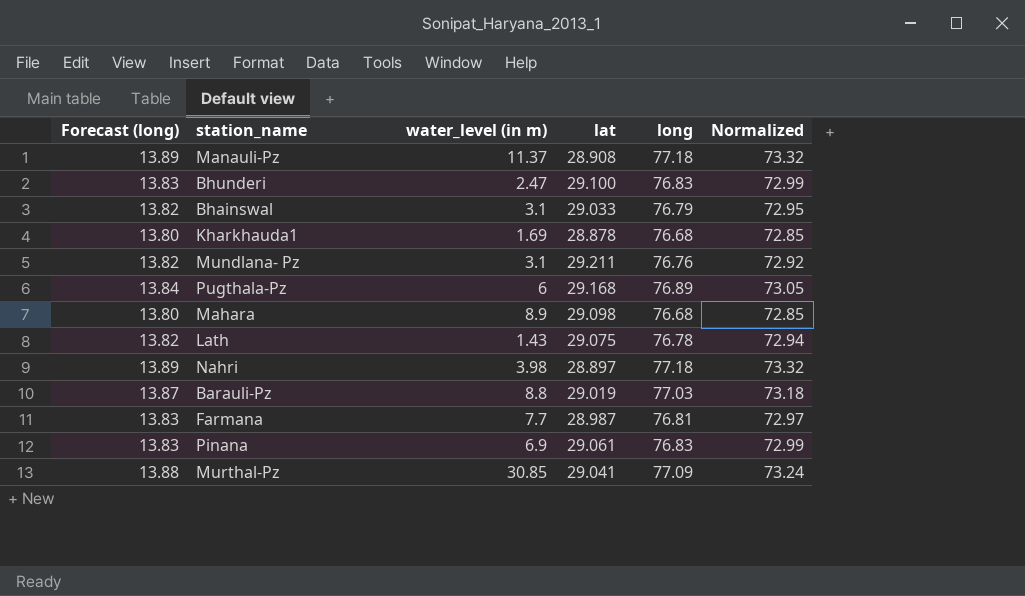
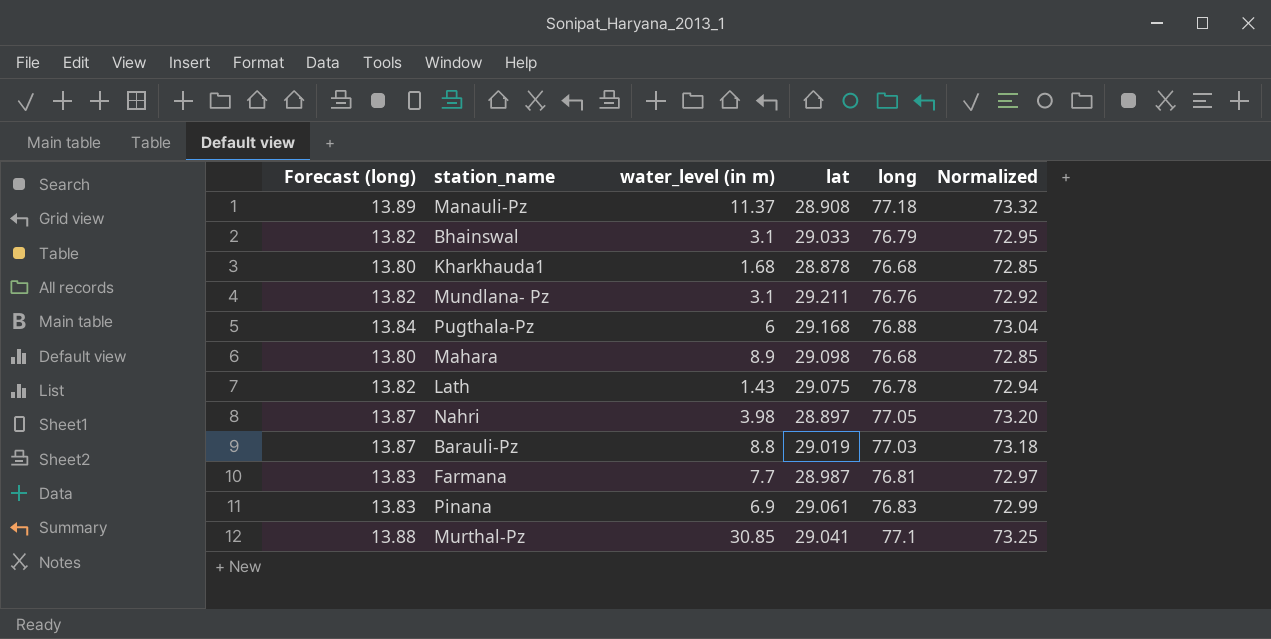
row Bhunderi: 13.83 | 2.47 | 29.100 | 76.83 | 72.99 -> none
Kharkhauda1 | water_level (in m): 1.69 -> 1.68
Pugthala-Pz | long: 76.89 -> 76.88
Pugthala-Pz | Normalized: 73.05 -> 73.04
Nahri | Forecast (long): 13.89 -> 13.87
Nahri | long: 77.18 -> 77.05
Nahri | Normalized: 73.32 -> 73.20
Murthal-Pz | long: 77.09 -> 77.1
Murthal-Pz | Normalized: 73.24 -> 73.25

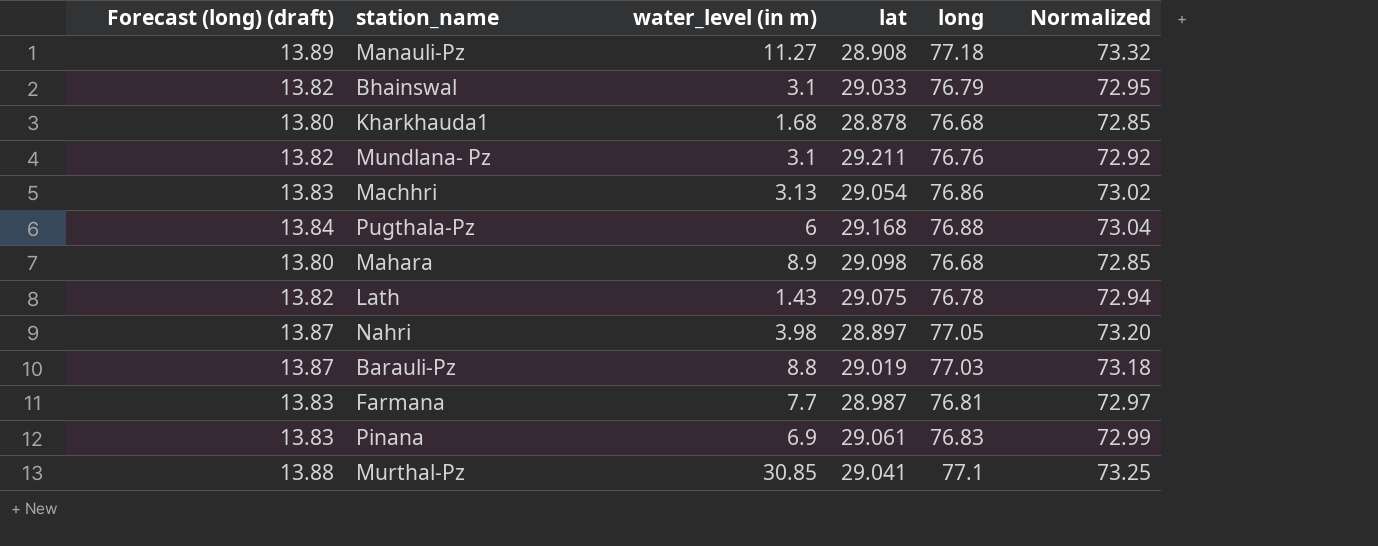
column name: Forecast (long) -> Forecast (long) (draft)
Manauli-Pz | water_level (in m): 11.37 -> 11.27
row Machhri: none -> 13.83 | 3.13 | 29.054 | 76.86 | 73.02

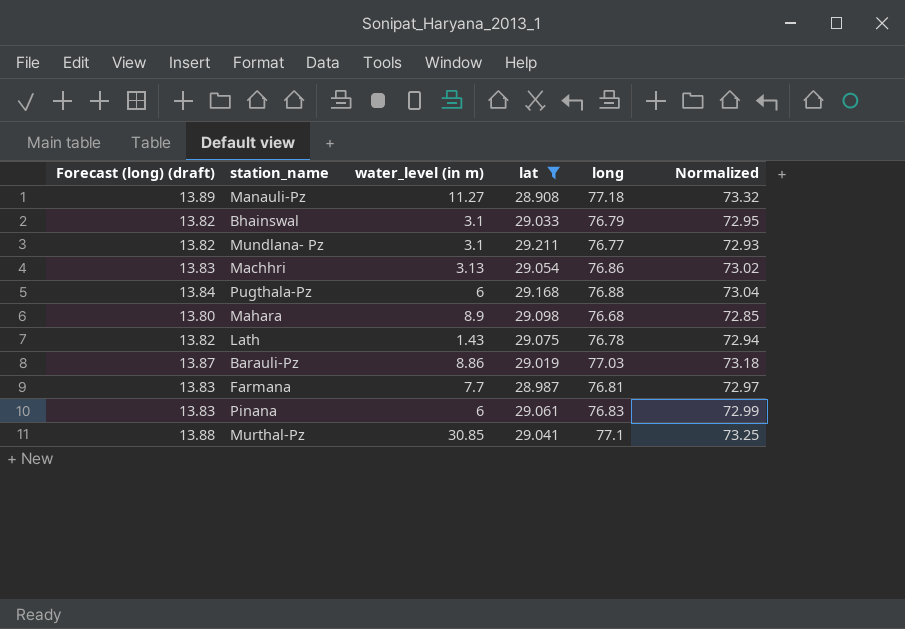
filter: none -> lat >= 28.908
Mundlana- Pz | long: 76.76 -> 76.77
Mundlana- Pz | Normalized: 72.92 -> 72.93
Barauli-Pz | water_level (in m): 8.8 -> 8.86
Pinana | water_level (in m): 6.9 -> 6

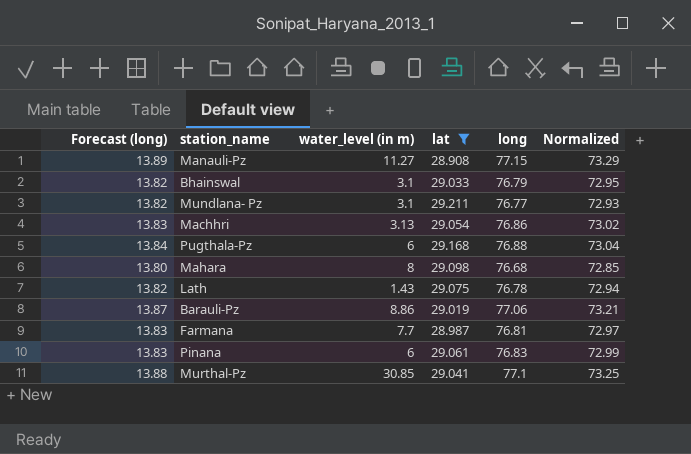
column name: Forecast (long) (draft) -> Forecast (long)
Manauli-Pz | long: 77.18 -> 77.15
Manauli-Pz | Normalized: 73.32 -> 73.29
Mahara | water_level (in m): 8.9 -> 8
Barauli-Pz | long: 77.03 -> 77.06
Barauli-Pz | Normalized: 73.18 -> 73.21

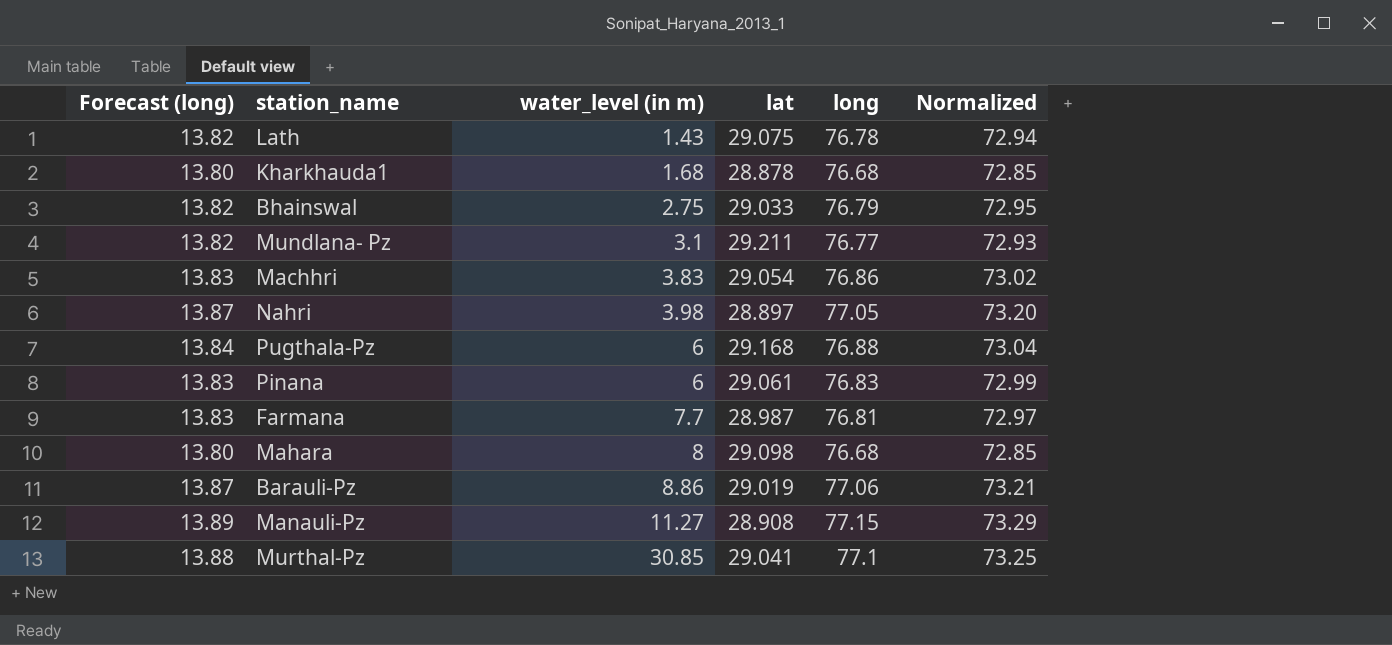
filter: lat >= 28.908 -> none
row order: none -> water_level (in m) ascending
Bhainswal | water_level (in m): 3.1 -> 2.75
Machhri | water_level (in m): 3.13 -> 3.83

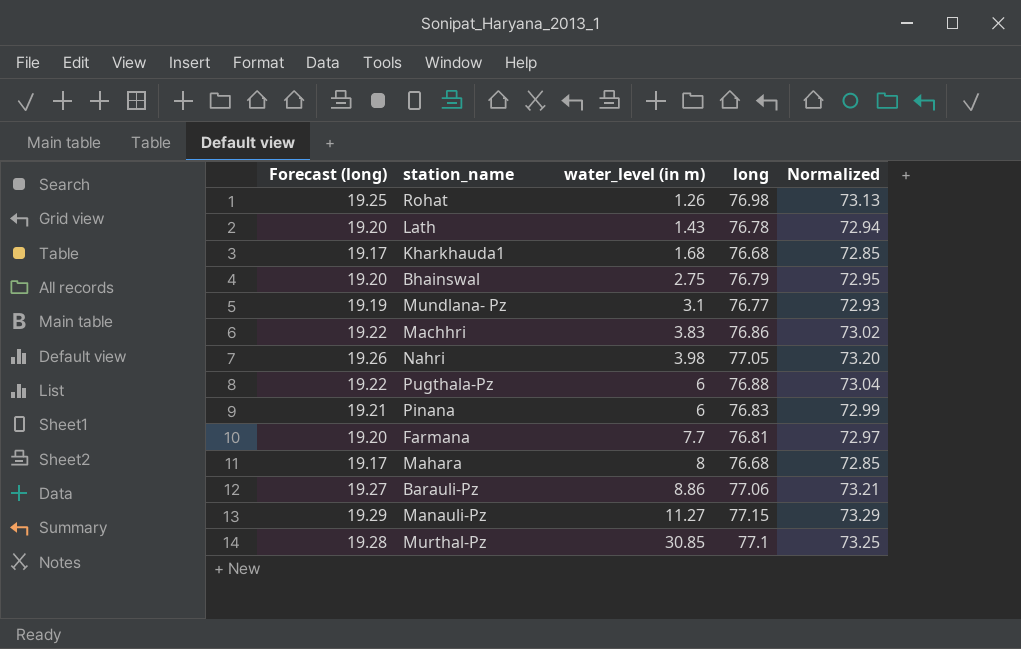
column lat | position: 4 -> none
column Forecast (long) | formula: [long] * 0.18 -> [long] * 0.25
row Rohat: none -> 19.25 | 1.26 | 76.98 | 73.13

